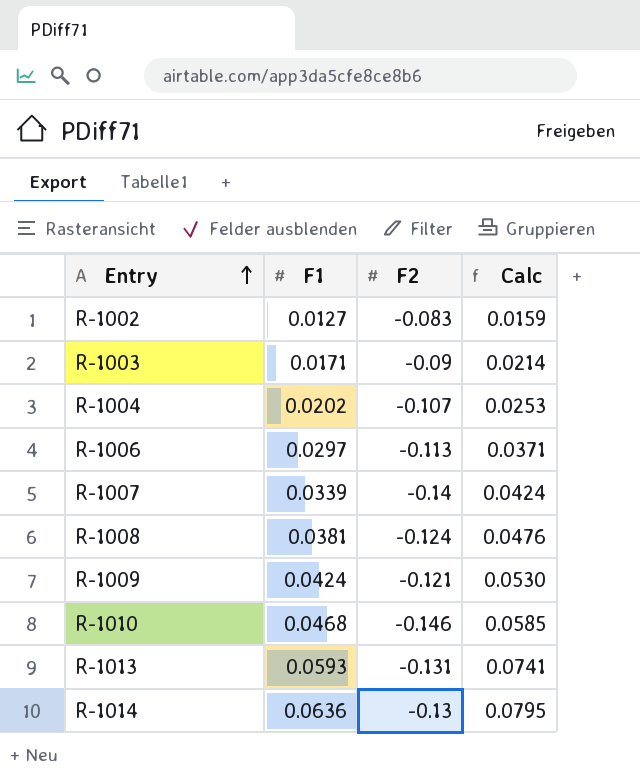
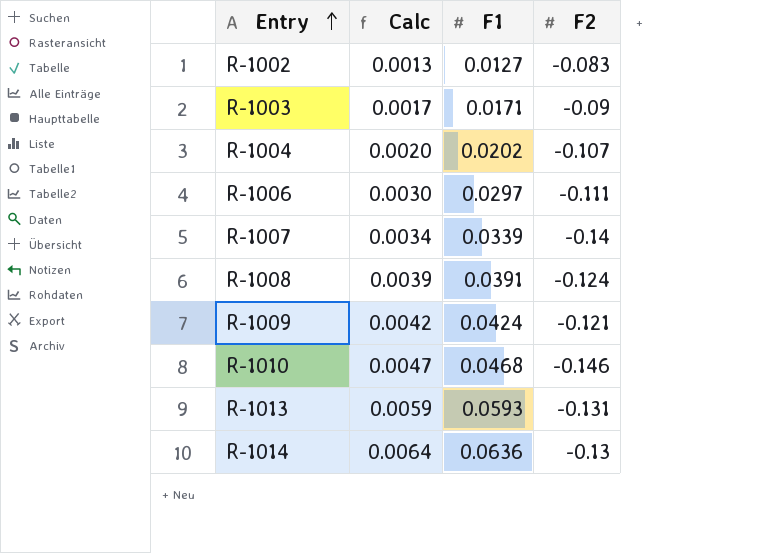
column Calc | formula: [F1] * 1.25 -> [F1] * 0.1
column Calc | position: 4 -> 2
R-1006 | F2: -0.113 -> -0.111
R-1008 | F1: 0.0381 -> 0.0391

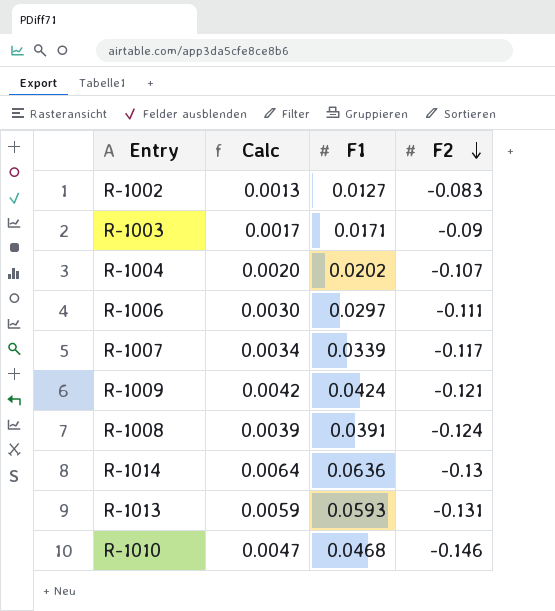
row order: Entry ascending -> F2 descending
R-1007 | F2: -0.14 -> -0.117

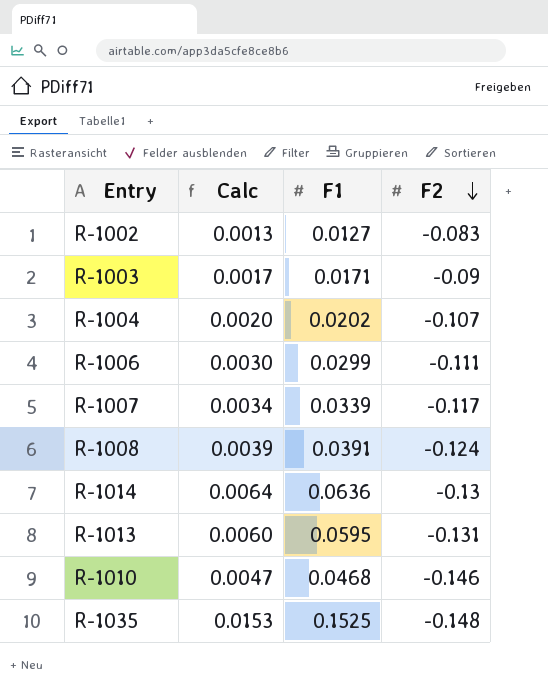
row R-1009: 0.0042 | 0.0424 | -0.121 -> none
R-1006 | F1: 0.0297 -> 0.0299
R-1013 | Calc: 0.0059 -> 0.0060
R-1013 | F1: 0.0593 -> 0.0595
row R-1035: none -> 0.0153 | 0.1525 | -0.148

